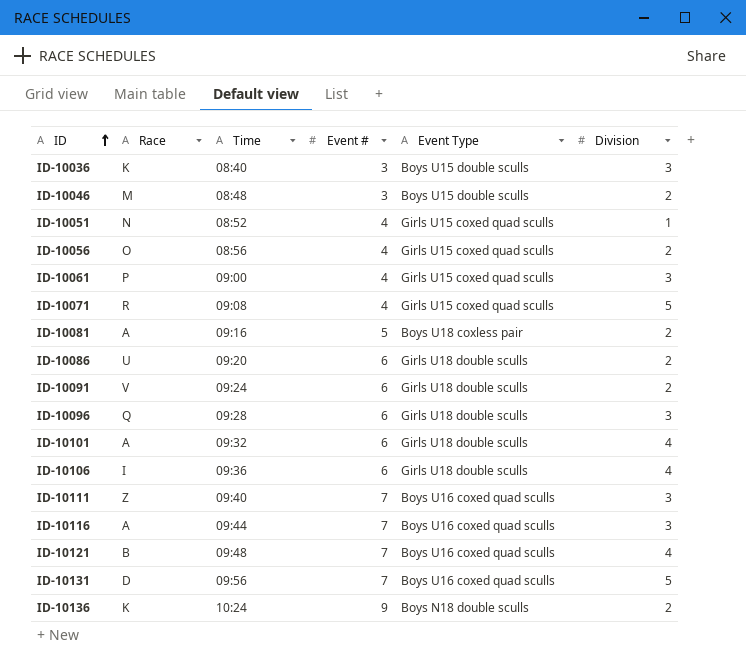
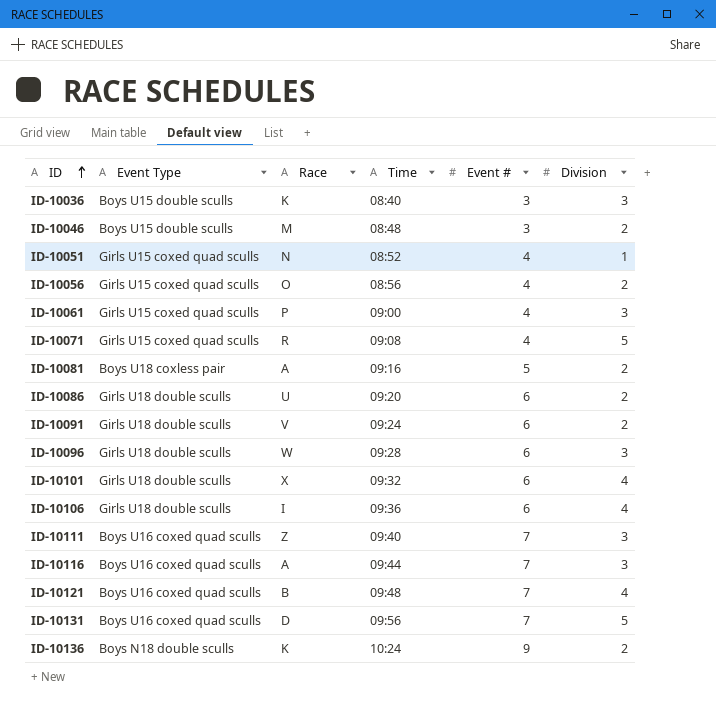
column Event Type | position: 5 -> 2
ID-10096 | Race: Q -> W
ID-10101 | Race: A -> X

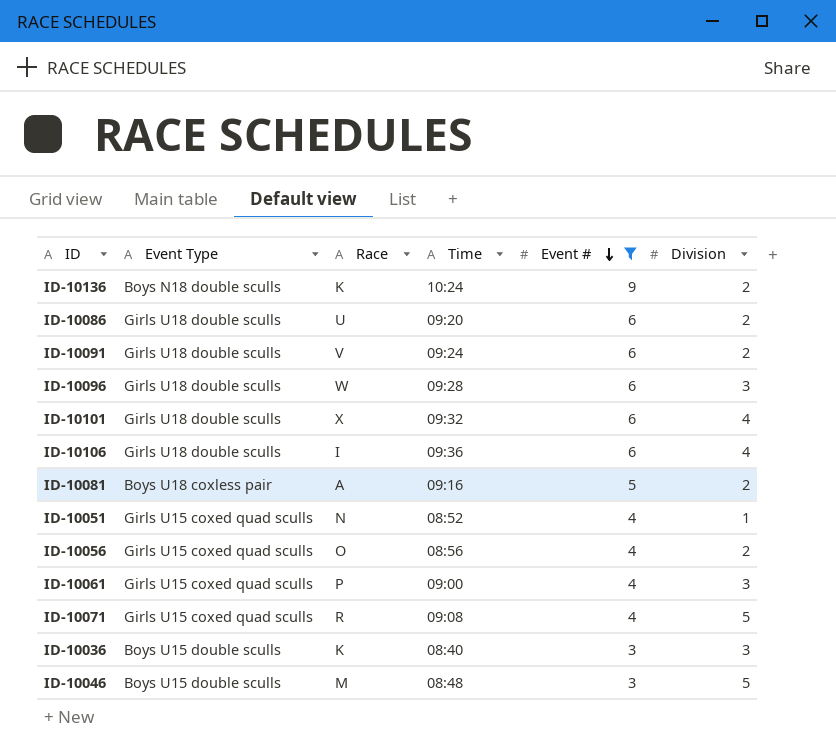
filter: none -> Event # != 7
row order: ID ascending -> Event # descending
ID-10046 | Division: 2 -> 5

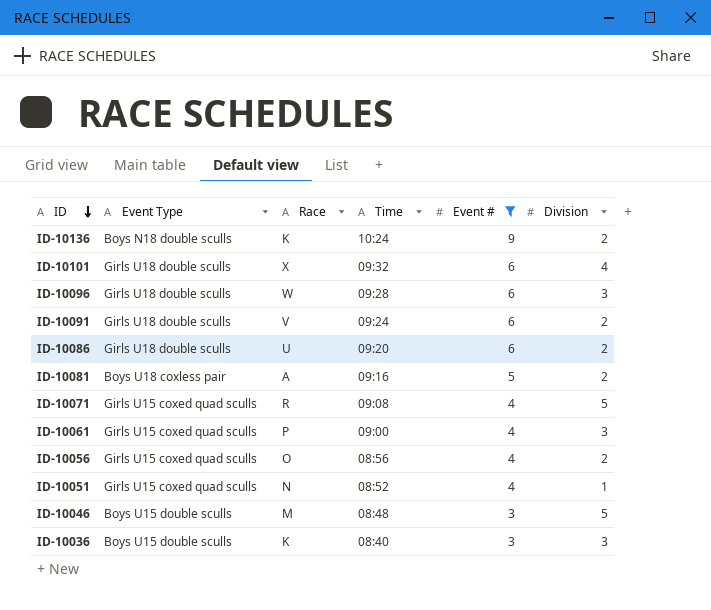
row order: Event # descending -> ID descending
row ID-10106: Girls U18 double sculls | I | 09:36 | 6 | 4 -> none

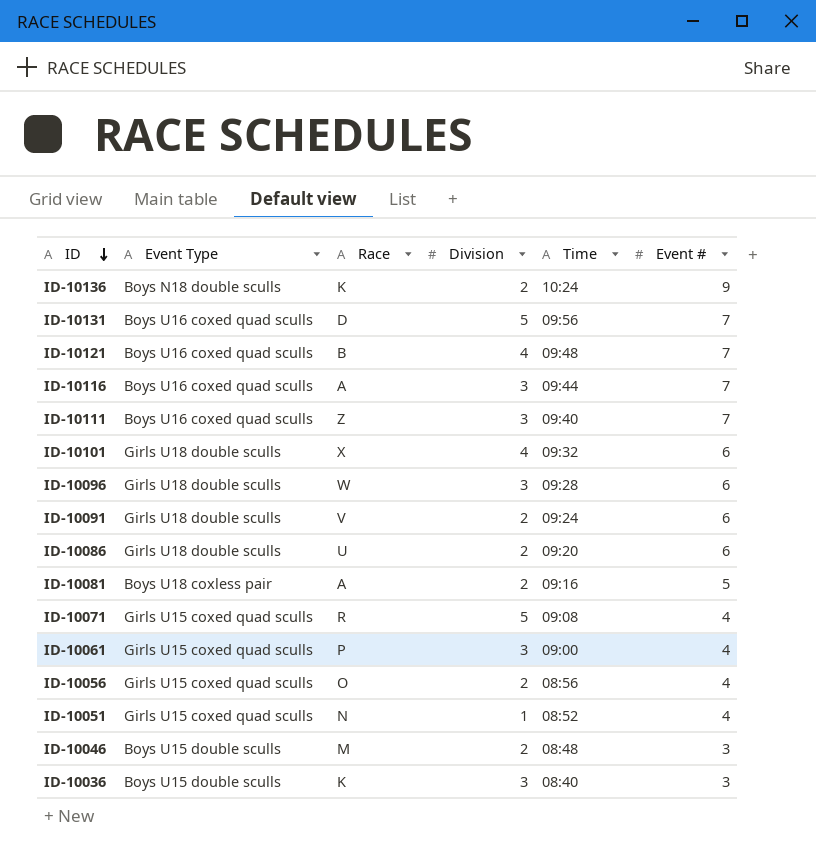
filter: Event # != 7 -> none
column Division | position: 6 -> 4
ID-10046 | Division: 5 -> 2

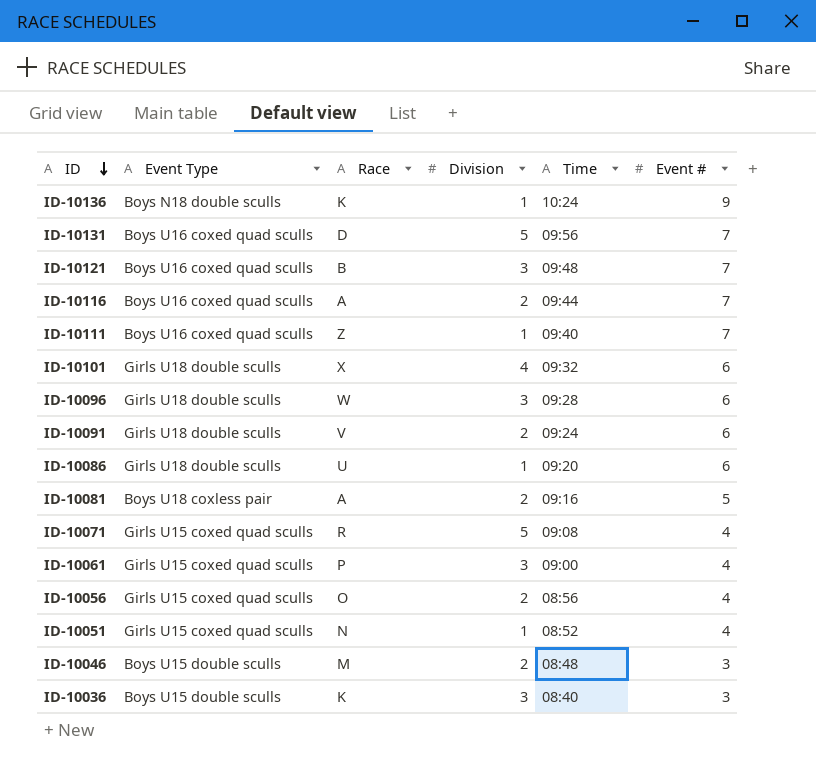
ID-10136 | Division: 2 -> 1
ID-10121 | Division: 4 -> 3
ID-10116 | Division: 3 -> 2
ID-10111 | Division: 3 -> 1
ID-10086 | Division: 2 -> 1

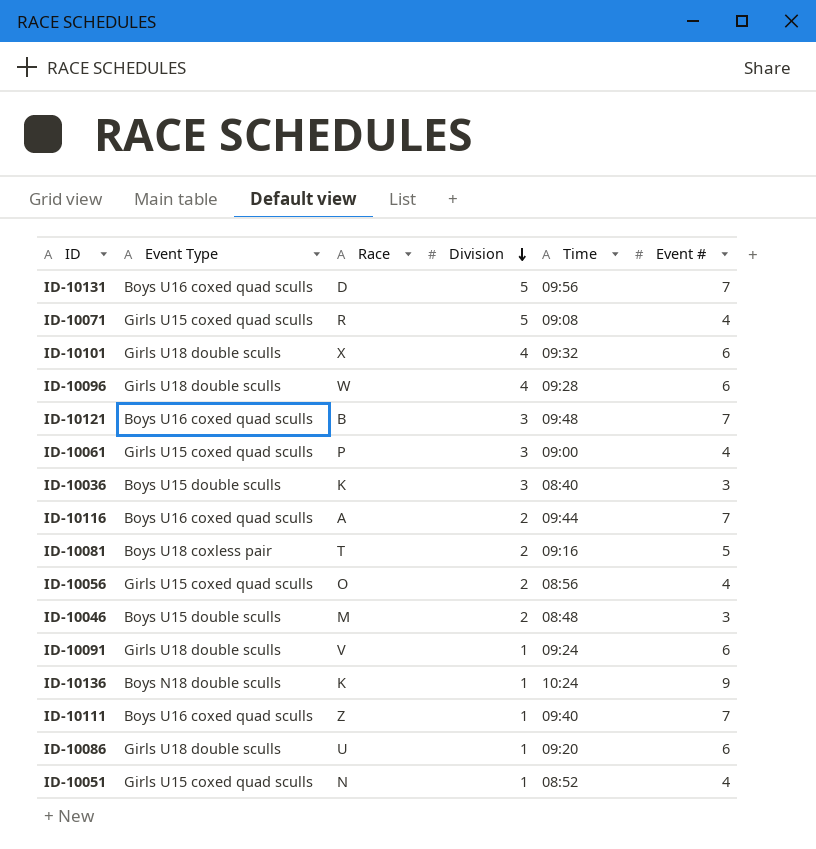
row order: ID descending -> Division descending
ID-10096 | Division: 3 -> 4
ID-10081 | Race: A -> T
ID-10091 | Division: 2 -> 1

